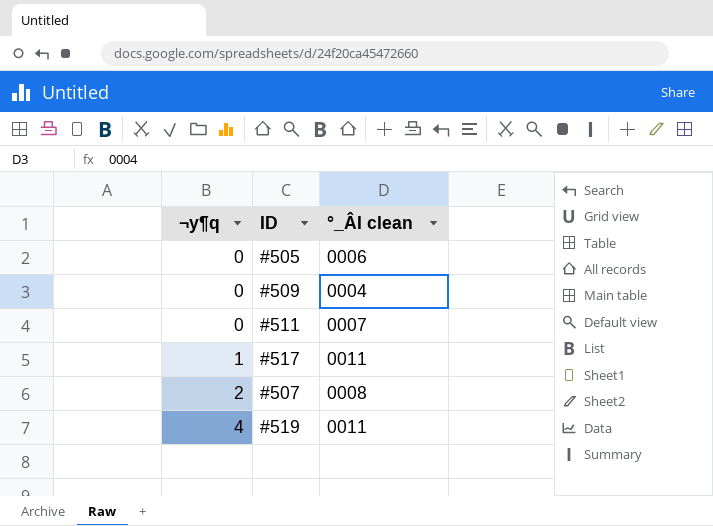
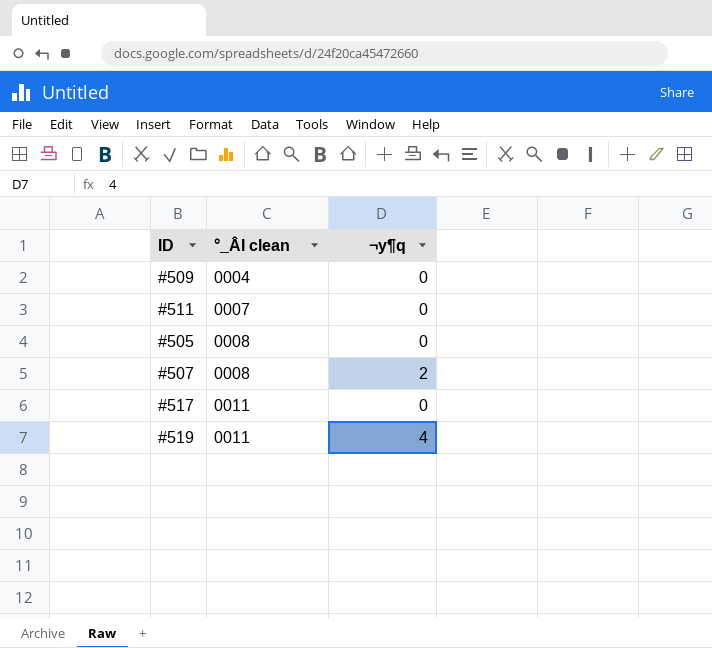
row order: ¬y¶q ascending -> °_ÂI clean ascending
column ¬y¶q | position: 1 -> 3
#505 | °_ÂI clean: 0006 -> 0008
#517 | ¬y¶q: 1 -> 0

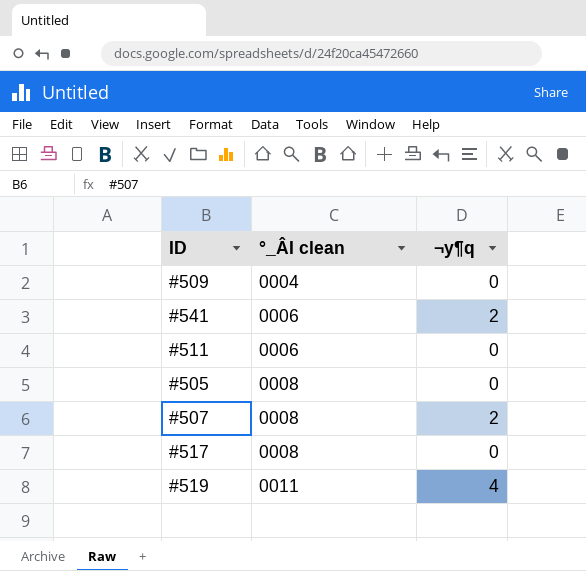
row #541: none -> 0006 | 2
#511 | °_ÂI clean: 0007 -> 0006
#517 | °_ÂI clean: 0011 -> 0008

